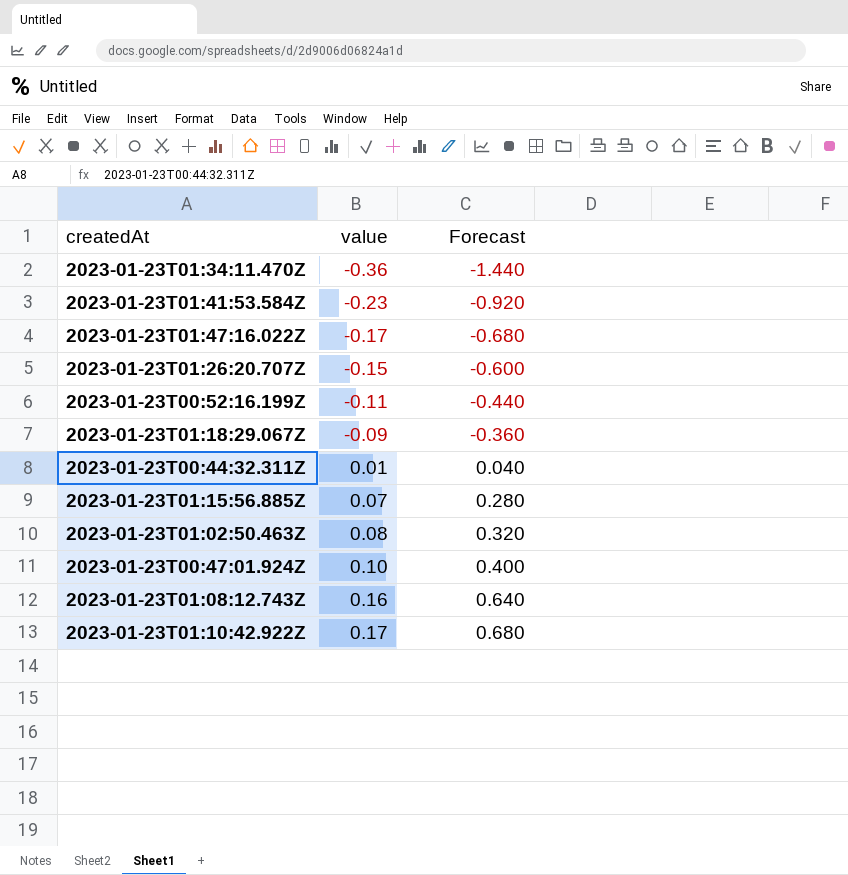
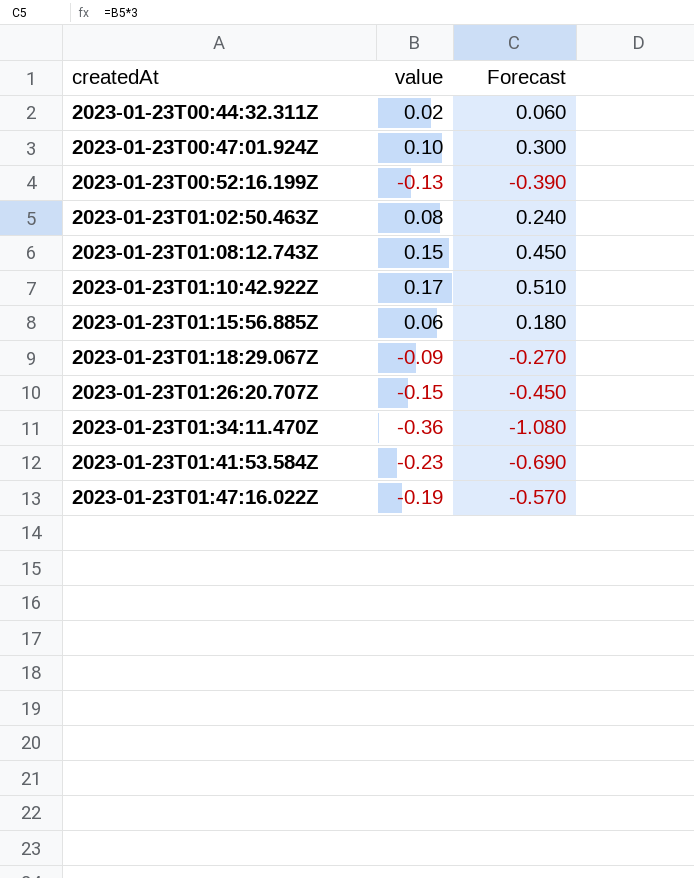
row order: value ascending -> createdAt ascending
column Forecast | formula: [value] * 4 -> [value] * 3
2023-01-23T00:44:32.311Z | value: 0.01 -> 0.02
2023-01-23T00:52:16.199Z | value: -0.11 -> -0.13
2023-01-23T01:08:12.743Z | value: 0.16 -> 0.15
2023-01-23T01:15:56.885Z | value: 0.07 -> 0.06
2023-01-23T01:47:16.022Z | value: -0.17 -> -0.19

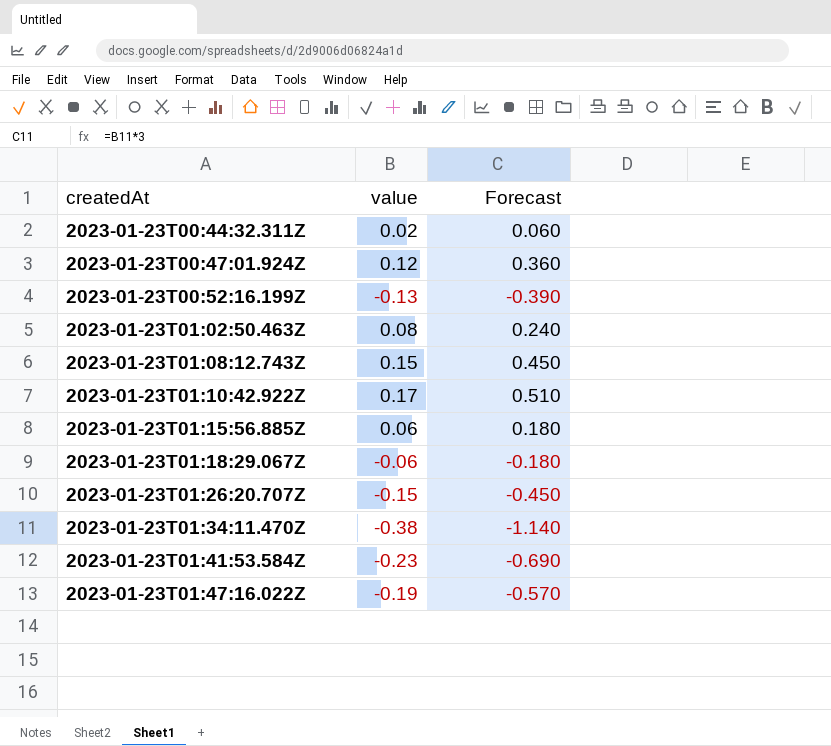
2023-01-23T00:47:01.924Z | value: 0.10 -> 0.12
2023-01-23T00:47:01.924Z | Forecast: 0.300 -> 0.360
2023-01-23T01:18:29.067Z | value: -0.09 -> -0.06
2023-01-23T01:18:29.067Z | Forecast: -0.270 -> -0.180
2023-01-23T01:34:11.470Z | value: -0.36 -> -0.38
2023-01-23T01:34:11.470Z | Forecast: -1.080 -> -1.140

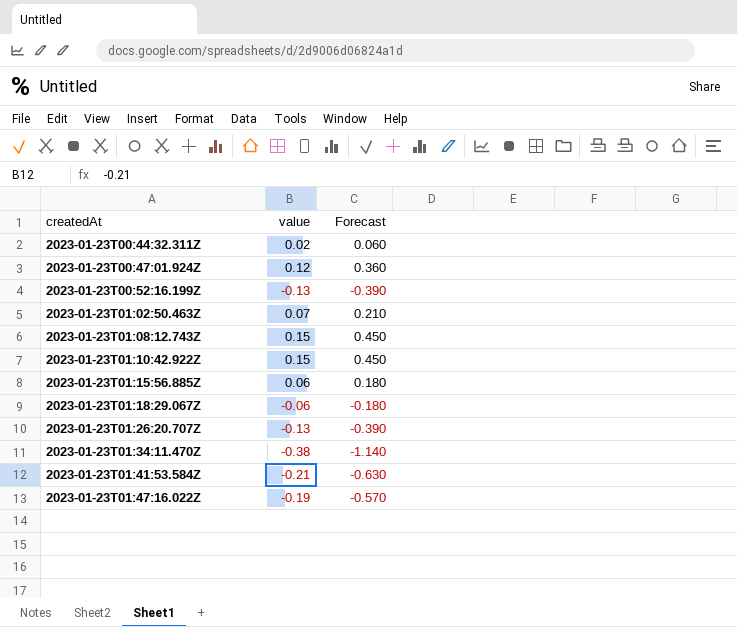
2023-01-23T01:02:50.463Z | value: 0.08 -> 0.07
2023-01-23T01:02:50.463Z | Forecast: 0.240 -> 0.210
2023-01-23T01:10:42.922Z | value: 0.17 -> 0.15
2023-01-23T01:10:42.922Z | Forecast: 0.510 -> 0.450
2023-01-23T01:26:20.707Z | value: -0.15 -> -0.13
2023-01-23T01:26:20.707Z | Forecast: -0.450 -> -0.390
2023-01-23T01:41:53.584Z | value: -0.23 -> -0.21
2023-01-23T01:41:53.584Z | Forecast: -0.690 -> -0.630

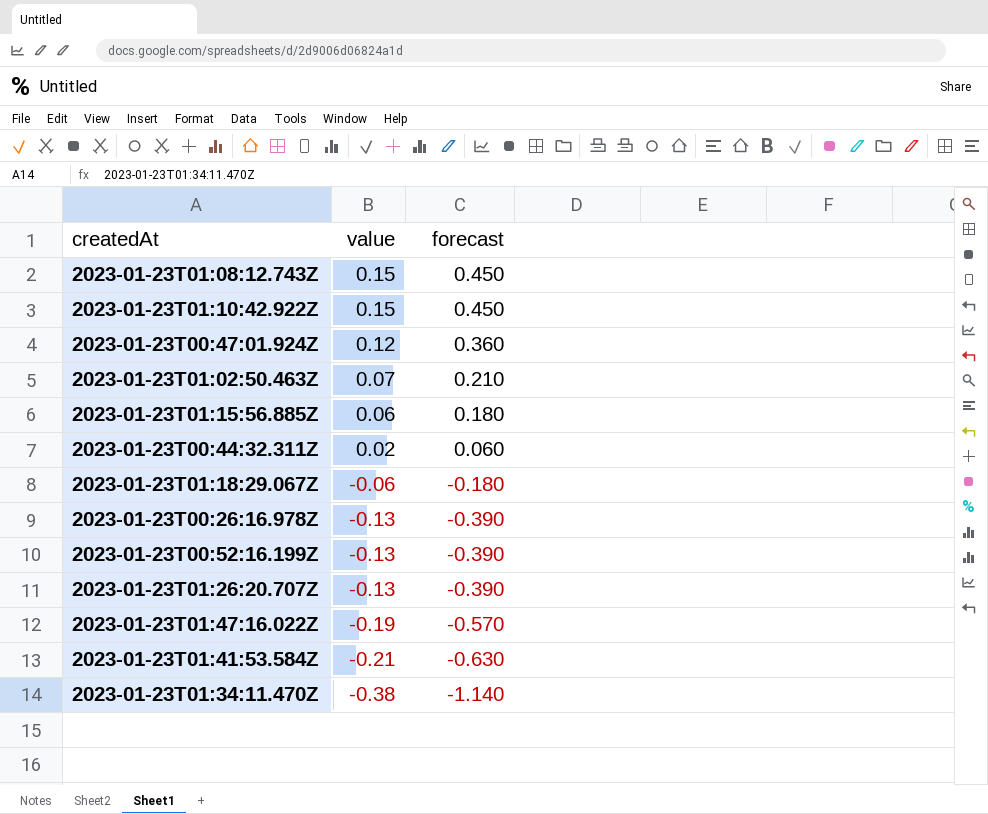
row order: createdAt ascending -> value descending
column name: Forecast -> forecast
row 2023-01-23T00:26:16.978Z: none -> -0.13 | -0.390

